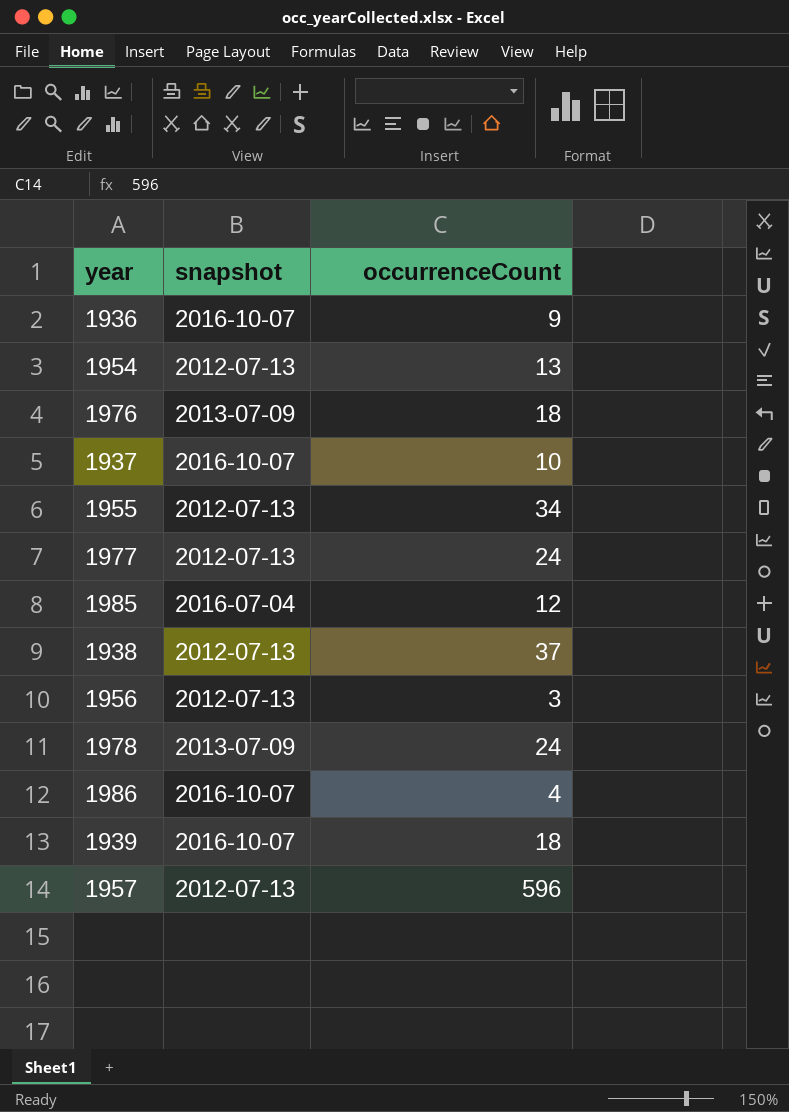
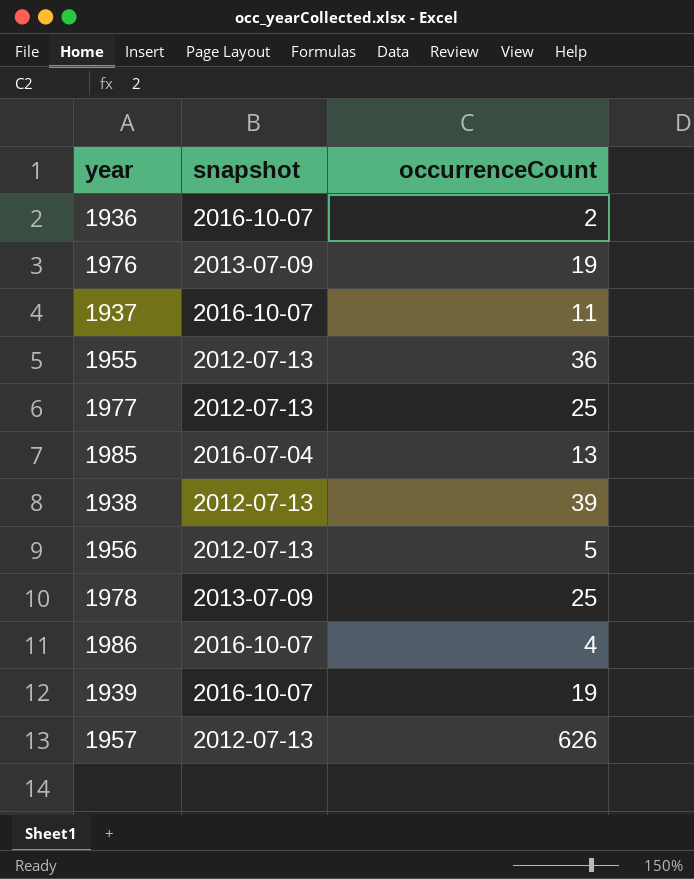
row 1954: 2012-07-13 | 13 -> none
1936 | occurrenceCount: 9 -> 2
1976 | occurrenceCount: 18 -> 19
1937 | occurrenceCount: 10 -> 11
1955 | occurrenceCount: 34 -> 36
1977 | occurrenceCount: 24 -> 25
1985 | occurrenceCount: 12 -> 13
1938 | occurrenceCount: 37 -> 39
1956 | occurrenceCount: 3 -> 5
1978 | occurrenceCount: 24 -> 25
1939 | occurrenceCount: 18 -> 19
1957 | occurrenceCount: 596 -> 626

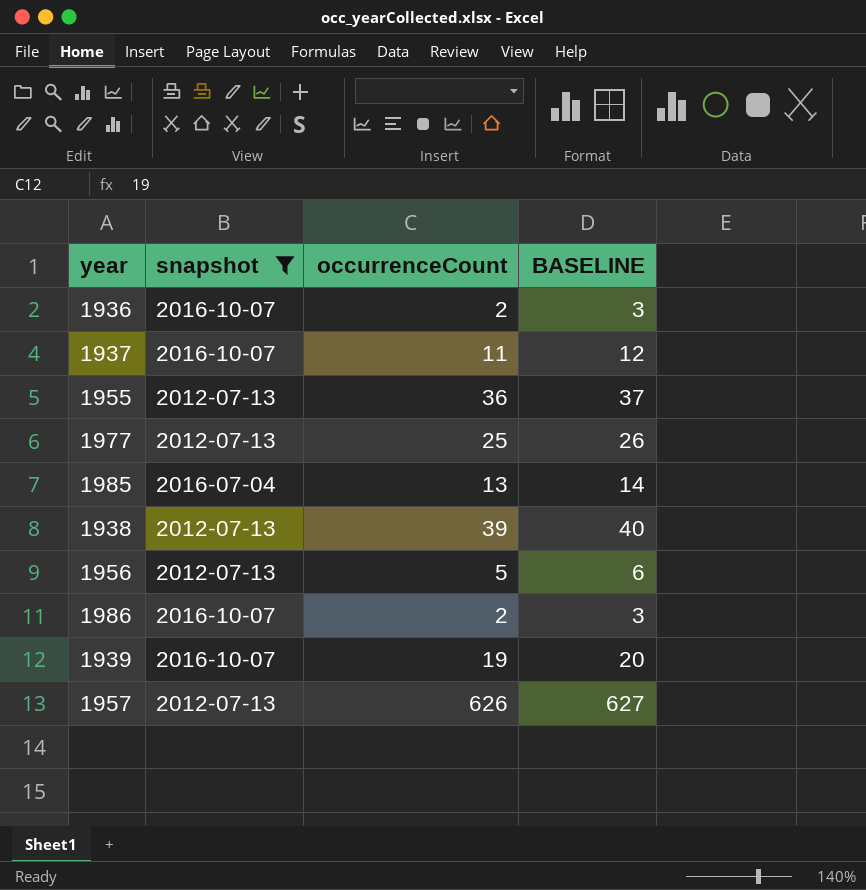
filter: none -> snapshot != 2013-07-09
column BASELINE | formula: none -> [occurrenceCount] + 1
1986 | occurrenceCount: 4 -> 2

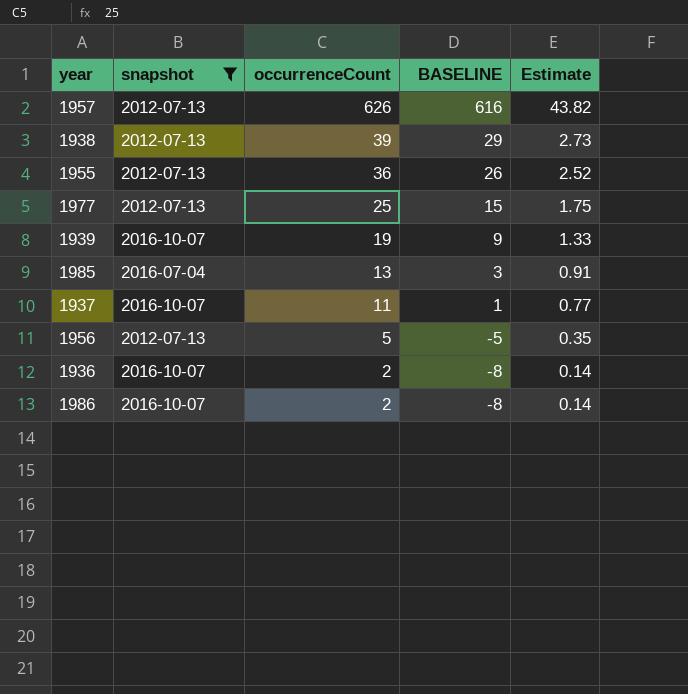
row order: none -> occurrenceCount descending
column BASELINE | formula: [occurrenceCount] + 1 -> [occurrenceCount] - 10
column Estimate | formula: none -> [occurrenceCount] * 0.07

